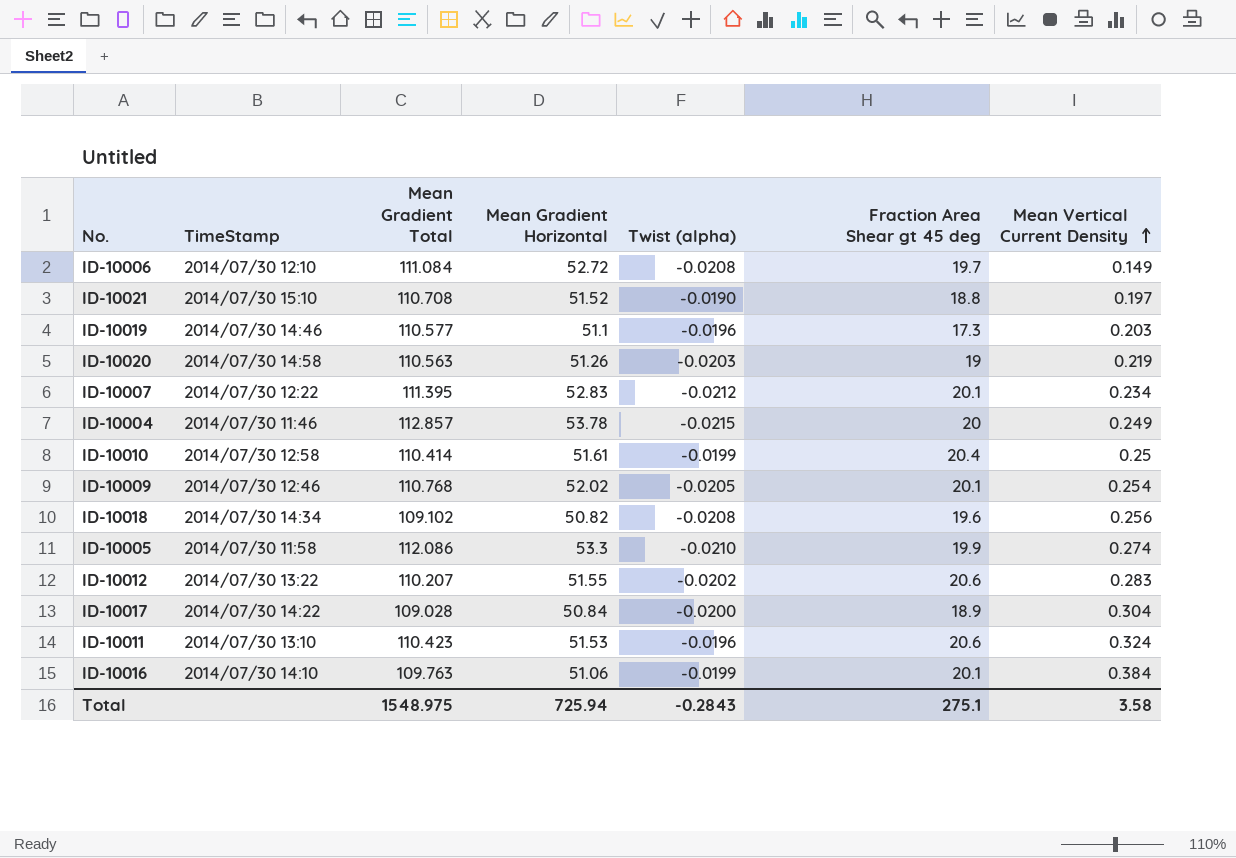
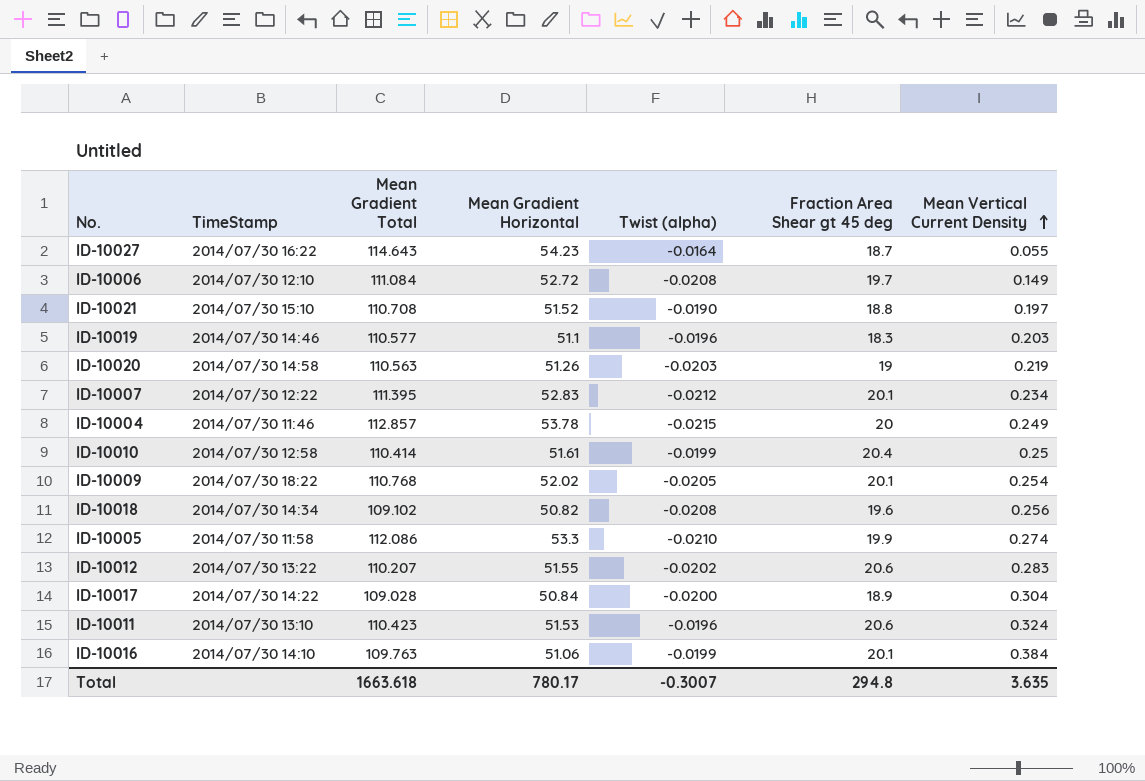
row ID-10027: none -> 2014/07/30 16:22 | 114.643 | 54.23 | -0.0164 | 18.7 | 0.055
ID-10019 | Fraction Area Shear gt 45 deg: 17.3 -> 18.3
ID-10009 | TimeStamp: 2014/07/30 12:46 -> 2014/07/30 18:22
Total | Mean Gradient Total: 1548.975 -> 1663.618
Total | Mean Gradient Horizontal: 725.94 -> 780.17
Total | Twist (alpha): -0.2843 -> -0.3007
Total | Fraction Area Shear gt 45 deg: 275.1 -> 294.8
Total | Mean Vertical Current Density: 3.58 -> 3.635

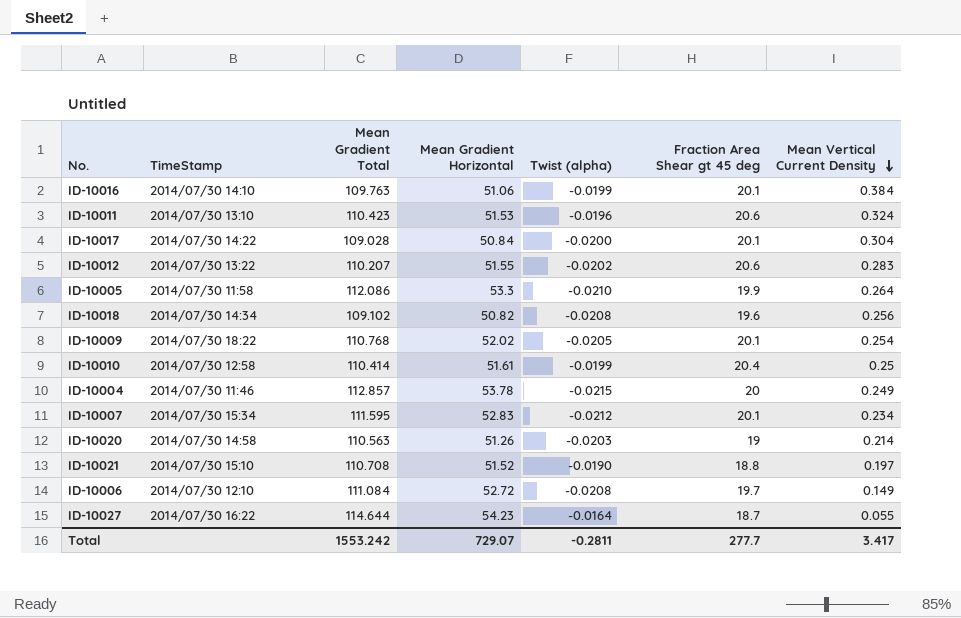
row order: Mean Vertical Current Density ascending -> Mean Vertical Current Density descending
row ID-10019: 2014/07/30 14:46 | 110.577 | 51.1 | -0.0196 | 18.3 | 0.203 -> none
ID-10017 | Fraction Area Shear gt 45 deg: 18.9 -> 20.1
ID-10005 | Mean Vertical Current Density: 0.274 -> 0.264
ID-10007 | TimeStamp: 2014/07/30 12:22 -> 2014/07/30 15:34
ID-10007 | Mean Gradient Total: 111.395 -> 111.595
ID-10020 | Mean Vertical Current Density: 0.219 -> 0.214
ID-10027 | Mean Gradient Total: 114.643 -> 114.644
Total | Mean Gradient Total: 1663.618 -> 1553.242
Total | Mean Gradient Horizontal: 780.17 -> 729.07
Total | Twist (alpha): -0.3007 -> -0.2811
Total | Fraction Area Shear gt 45 deg: 294.8 -> 277.7
Total | Mean Vertical Current Density: 3.635 -> 3.417

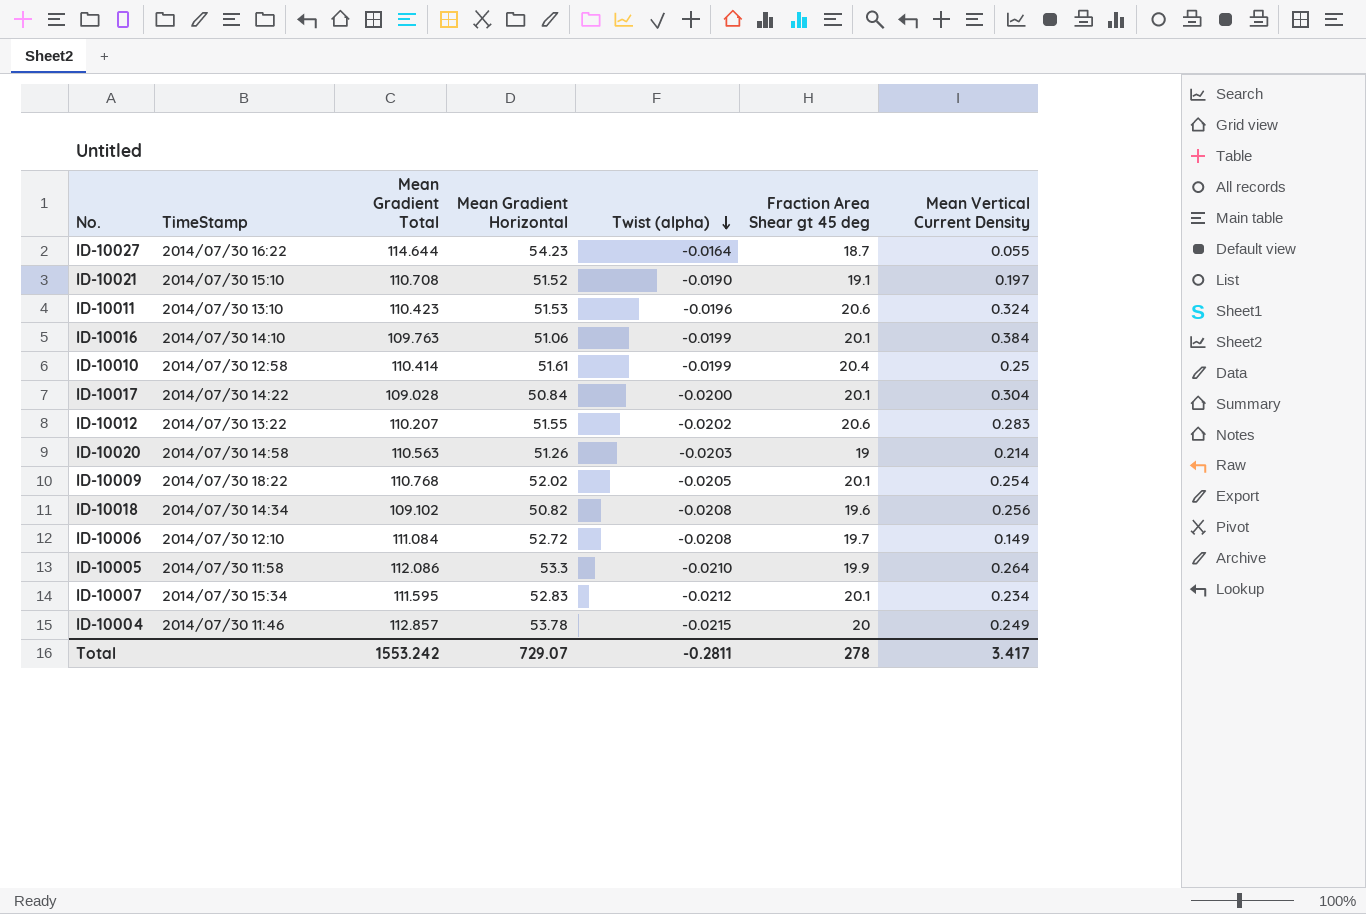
row order: Mean Vertical Current Density descending -> Twist (alpha) descending
ID-10021 | Fraction Area Shear gt 45 deg: 18.8 -> 19.1
Total | Fraction Area Shear gt 45 deg: 277.7 -> 278

